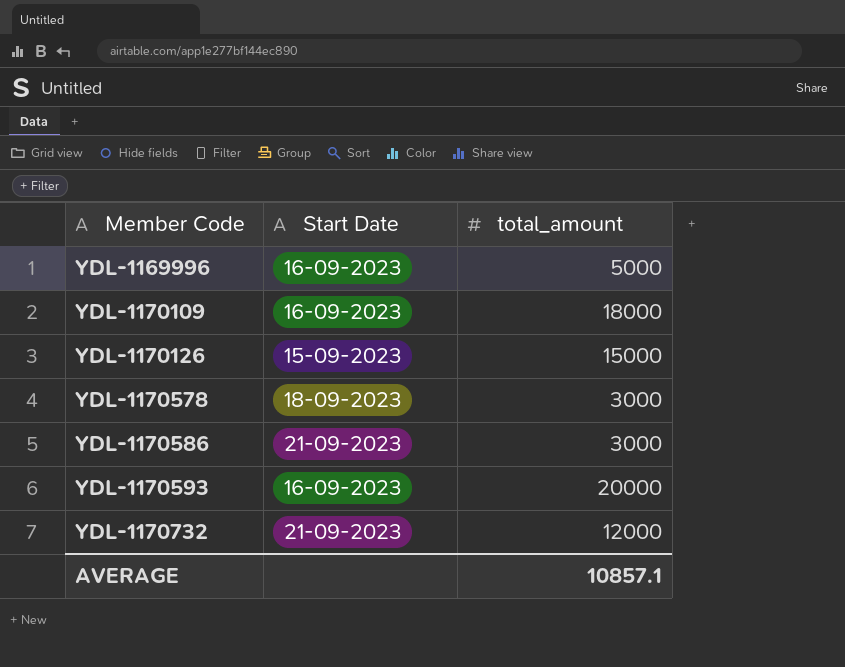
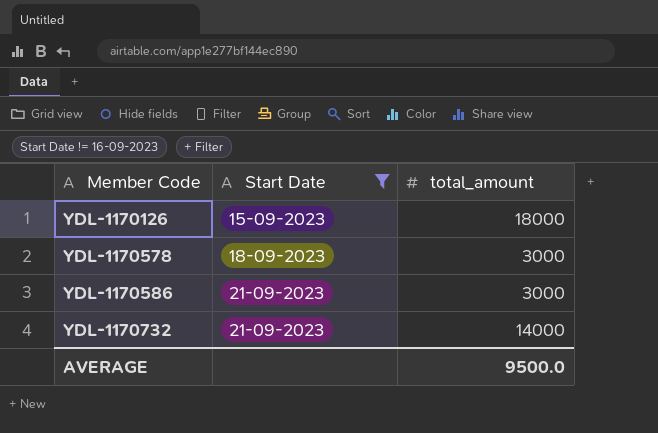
filter: none -> Start Date != 16-09-2023
YDL-1170126 | total_amount: 15000 -> 18000
YDL-1170732 | total_amount: 12000 -> 14000
AVERAGE | total_amount: 10857.1 -> 9500.0

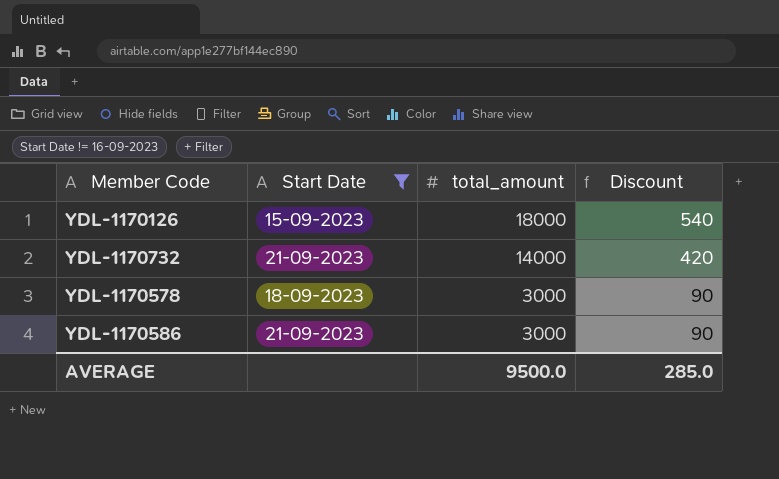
row order: Member Code ascending -> total_amount descending
column Discount | formula: none -> [total_amount] * 0.03

